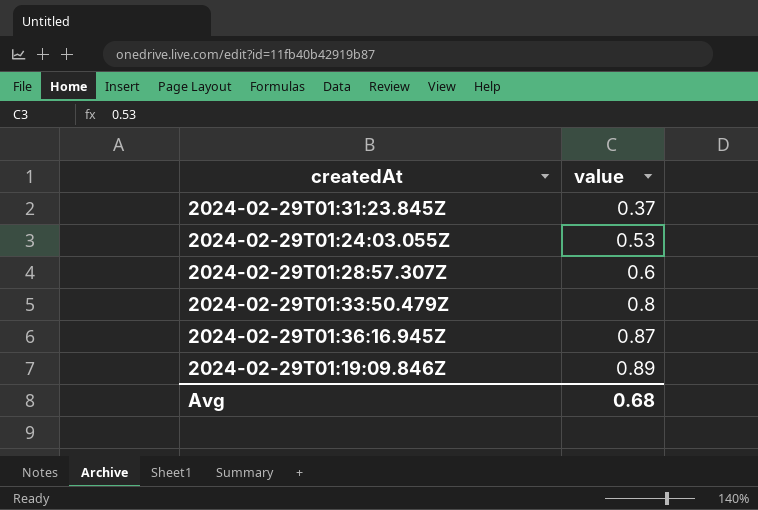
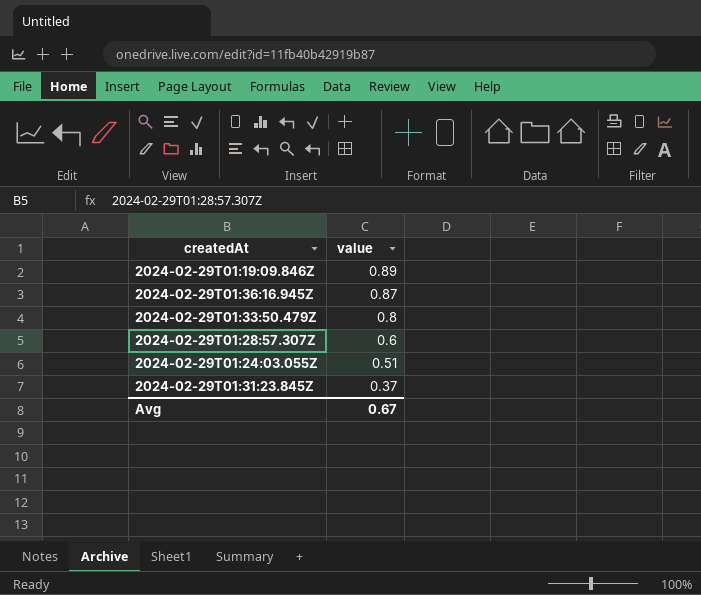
row order: value ascending -> value descending
2024-02-29T01:24:03.055Z | value: 0.53 -> 0.51
Avg | value: 0.68 -> 0.67

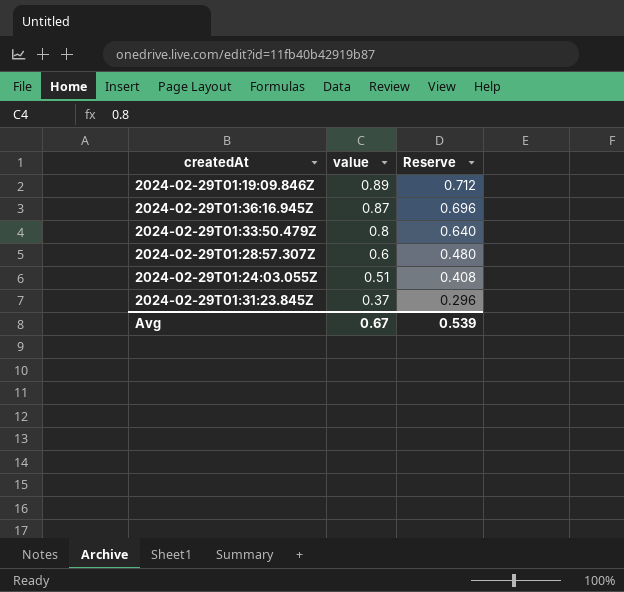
column Reserve | formula: none -> [value] * 0.8

